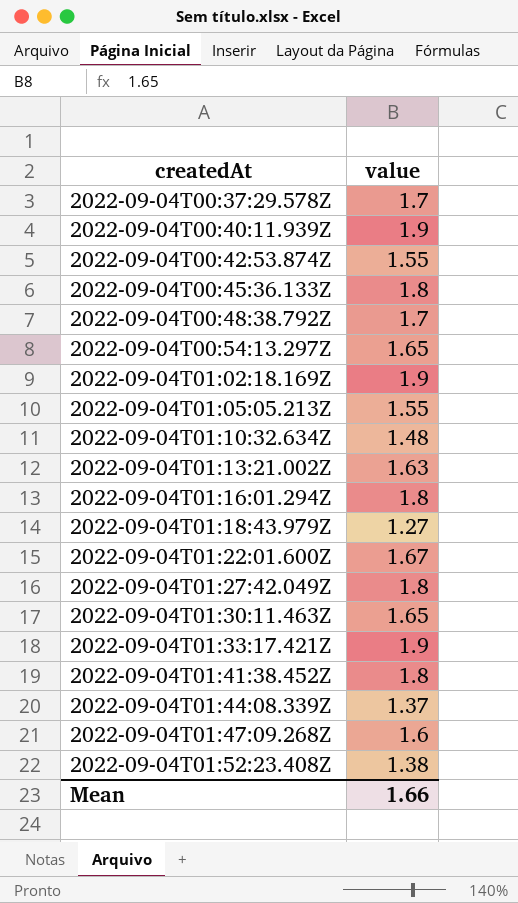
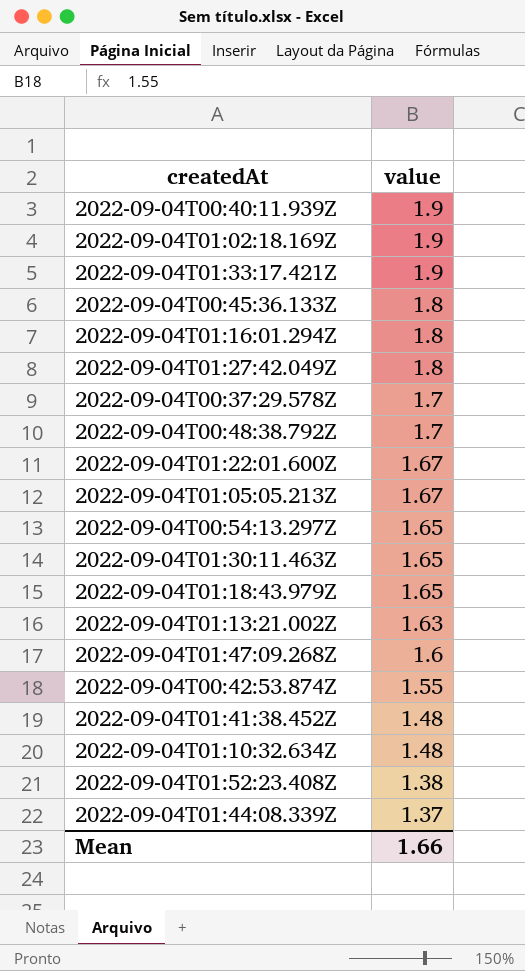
row order: createdAt ascending -> value descending
2022-09-04T01:05:05.213Z | value: 1.55 -> 1.67
2022-09-04T01:18:43.979Z | value: 1.27 -> 1.65
2022-09-04T01:41:38.452Z | value: 1.8 -> 1.48

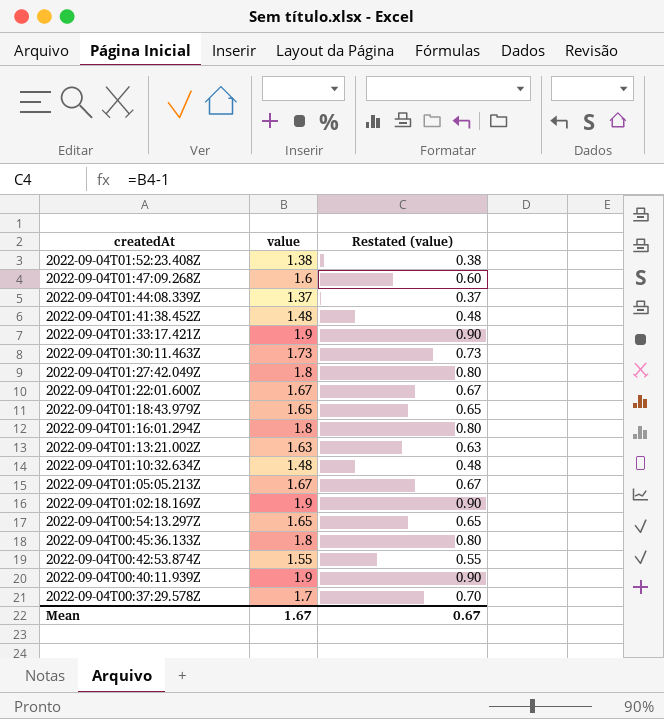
row order: value descending -> createdAt descending
column Restated (value) | formula: none -> [value] - 1
row 2022-09-04T00:48:38.792Z: 1.7 -> none
2022-09-04T01:30:11.463Z | value: 1.65 -> 1.73
Mean | value: 1.66 -> 1.67

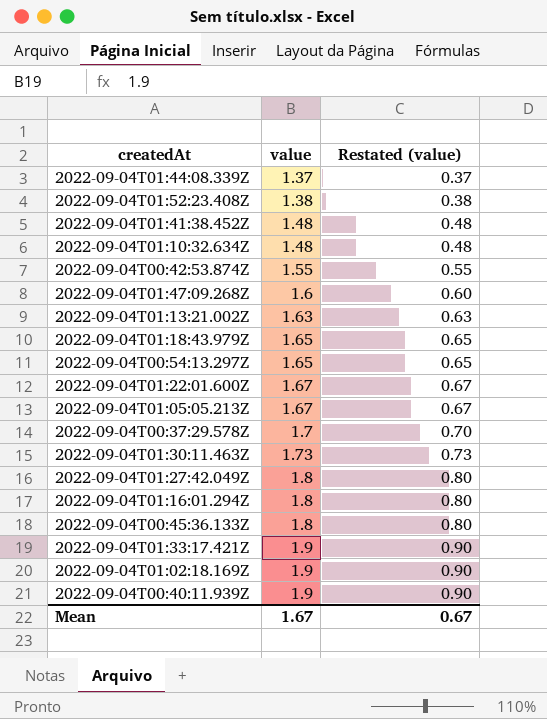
row order: createdAt descending -> value ascending

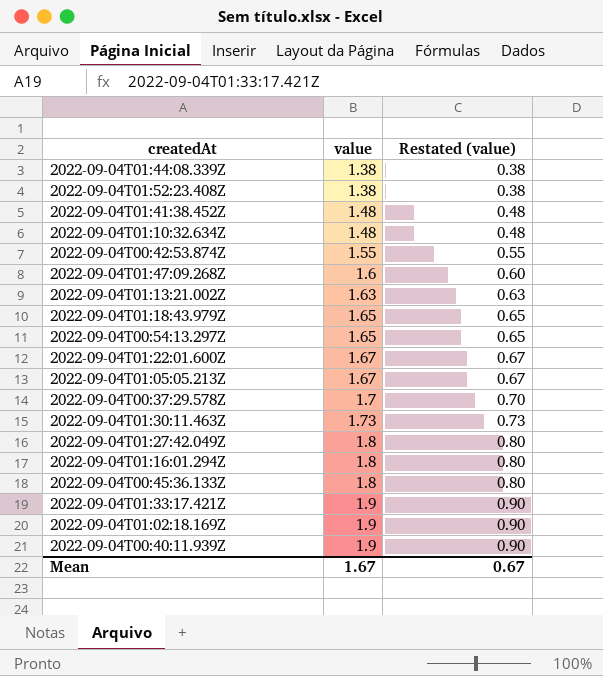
2022-09-04T01:44:08.339Z | value: 1.37 -> 1.38
2022-09-04T01:44:08.339Z | Restated (value): 0.37 -> 0.38

